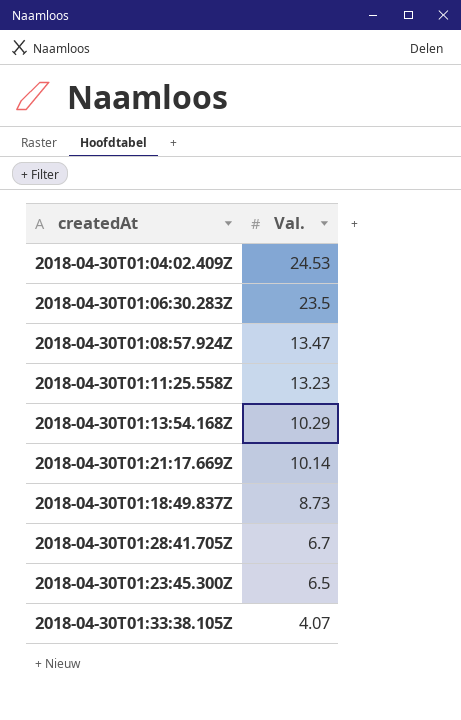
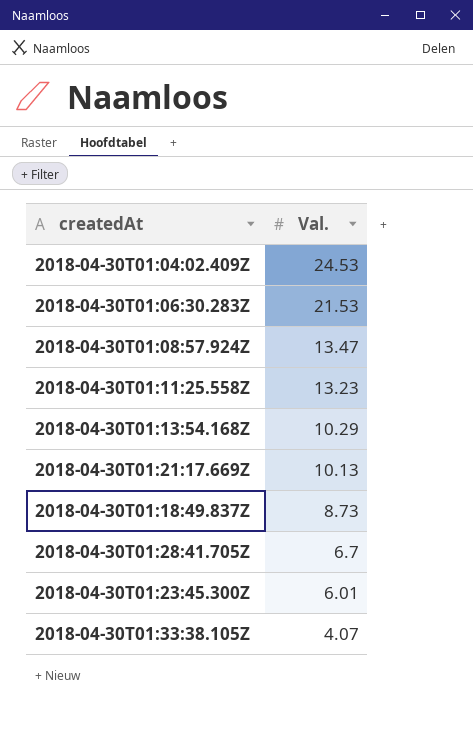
2018-04-30T01:06:30.283Z | Val.: 23.5 -> 21.53
2018-04-30T01:21:17.669Z | Val.: 10.14 -> 10.13
2018-04-30T01:23:45.300Z | Val.: 6.5 -> 6.01

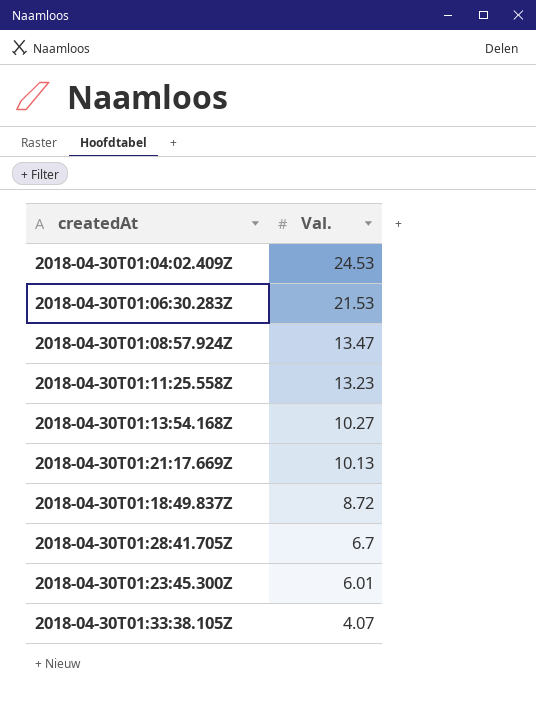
2018-04-30T01:13:54.168Z | Val.: 10.29 -> 10.27
2018-04-30T01:18:49.837Z | Val.: 8.73 -> 8.72

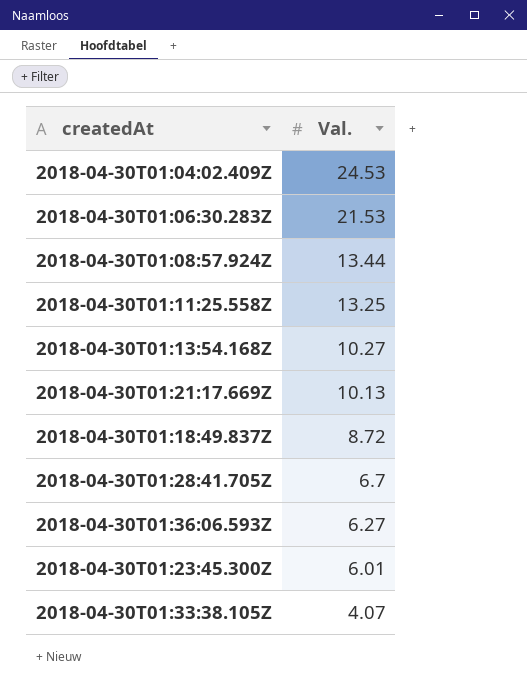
2018-04-30T01:08:57.924Z | Val.: 13.47 -> 13.44
2018-04-30T01:11:25.558Z | Val.: 13.23 -> 13.25
row 2018-04-30T01:36:06.593Z: none -> 6.27

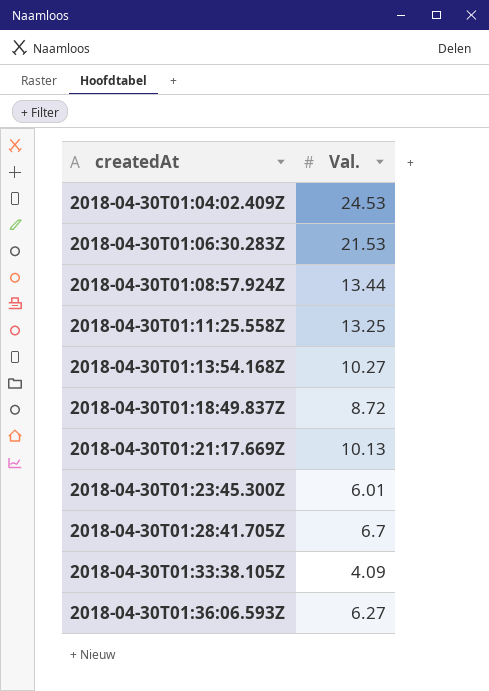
row order: Val. descending -> createdAt ascending
2018-04-30T01:33:38.105Z | Val.: 4.07 -> 4.09

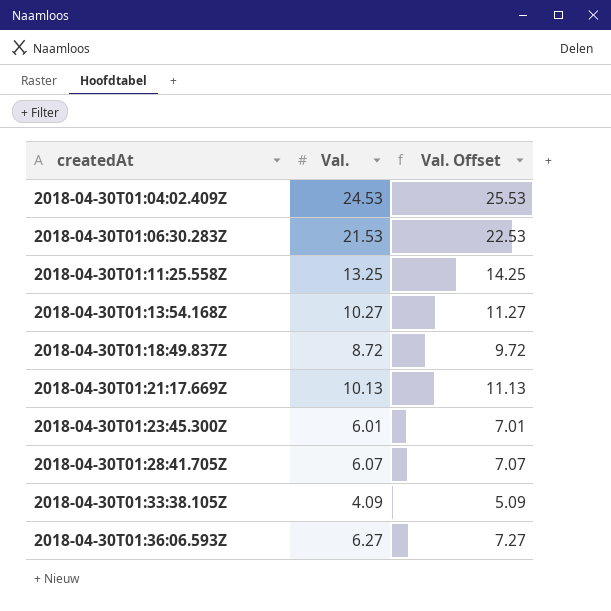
column Val. Offset | formula: none -> [Val.] + 1
row 2018-04-30T01:08:57.924Z: 13.44 -> none
2018-04-30T01:28:41.705Z | Val.: 6.7 -> 6.07

